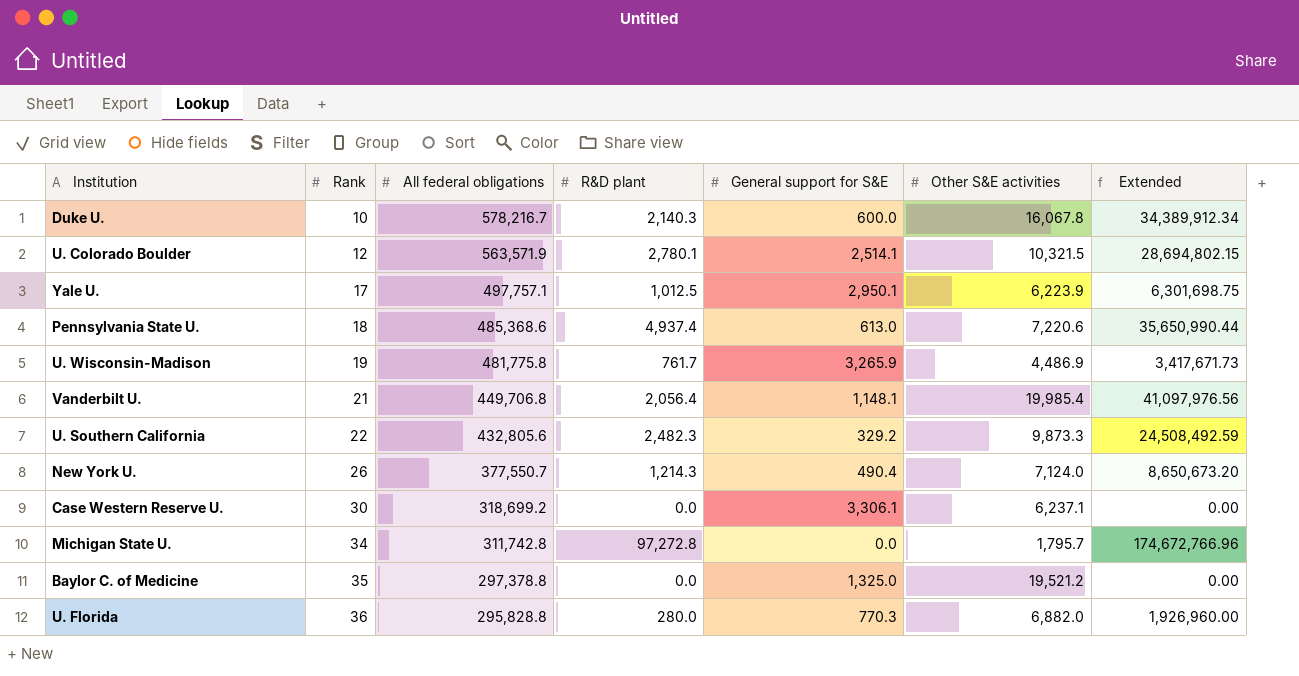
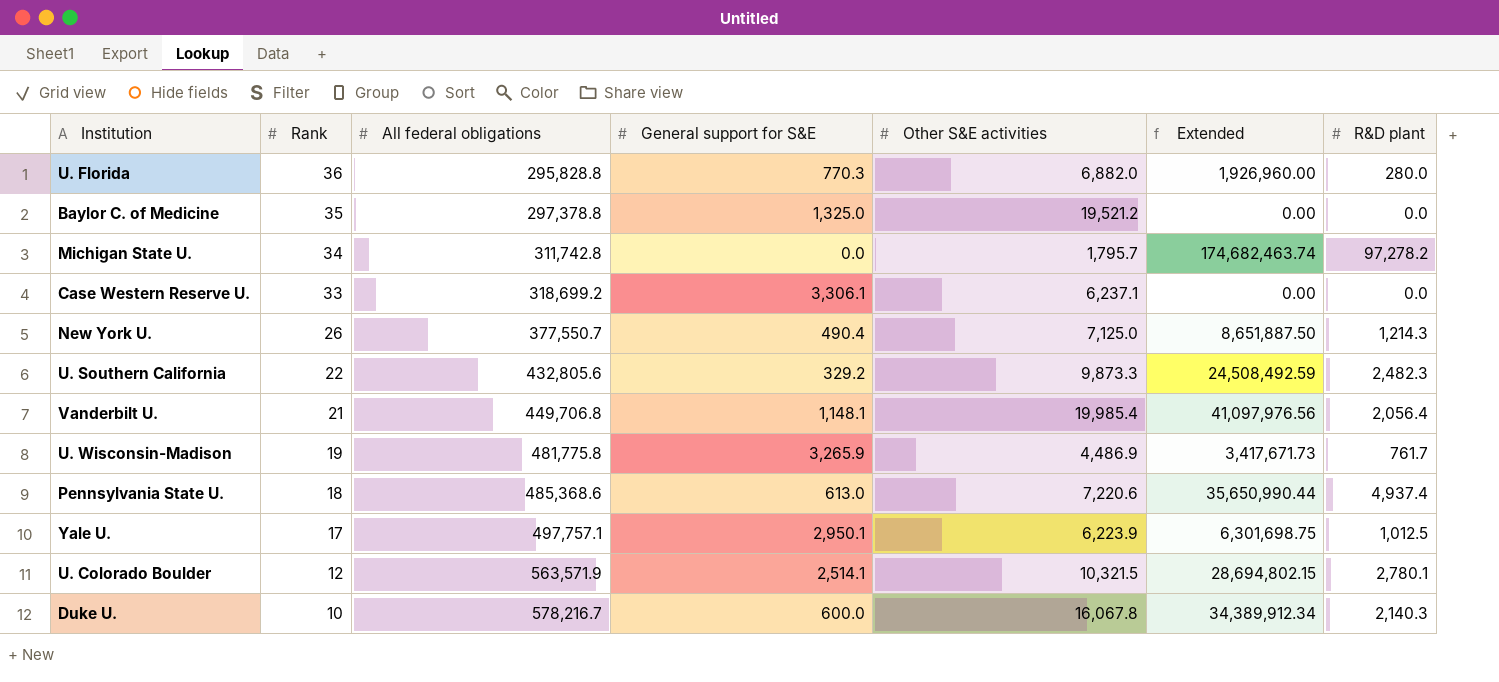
row order: Rank ascending -> Rank descending
column R&D plant | position: 4 -> 7
Michigan State U. | Extended: 174,672,766.96 -> 174,682,463.74
Michigan State U. | R&D plant: 97,272.8 -> 97,278.2
Case Western Reserve U. | Rank: 30 -> 33
New York U. | Other S&E activities: 7,124.0 -> 7,125.0
New York U. | Extended: 8,650,673.20 -> 8,651,887.50

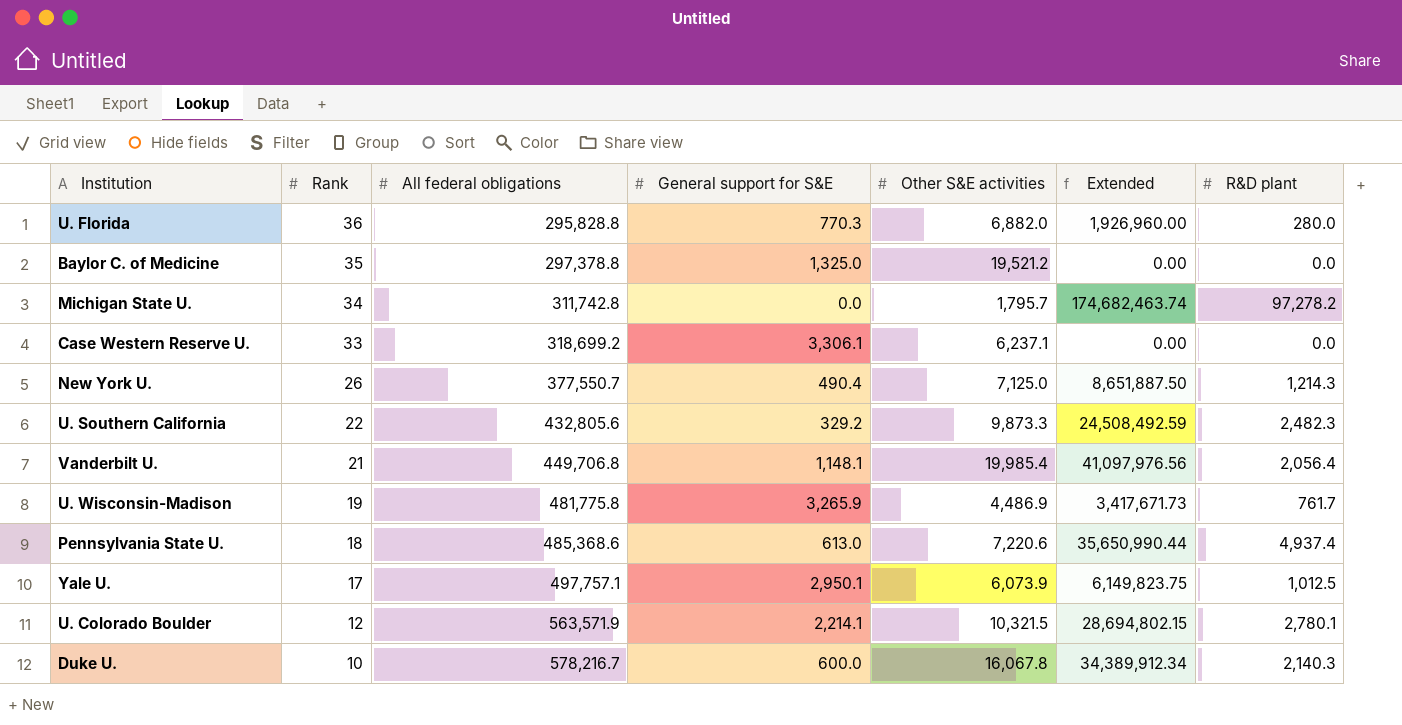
Yale U. | Other S&E activities: 6,223.9 -> 6,073.9
Yale U. | Extended: 6,301,698.75 -> 6,149,823.75
U. Colorado Boulder | General support for S&E: 2,514.1 -> 2,214.1

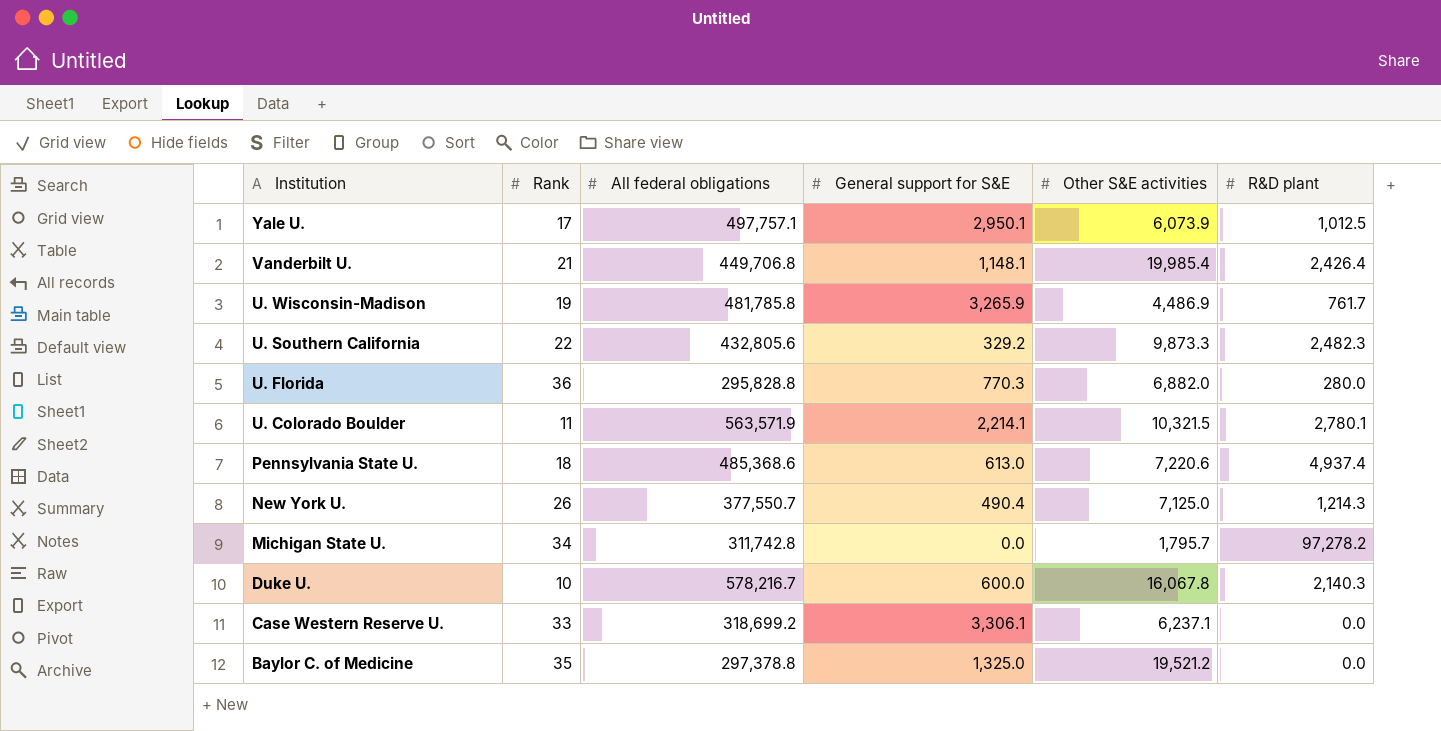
row order: Rank descending -> Institution descending
column Extended | formula: [Other S&E activities] * [R&D plant] -> none
Vanderbilt U. | R&D plant: 2,056.4 -> 2,426.4
U. Wisconsin-Madison | All federal obligations: 481,775.8 -> 481,785.8
U. Colorado Boulder | Rank: 12 -> 11

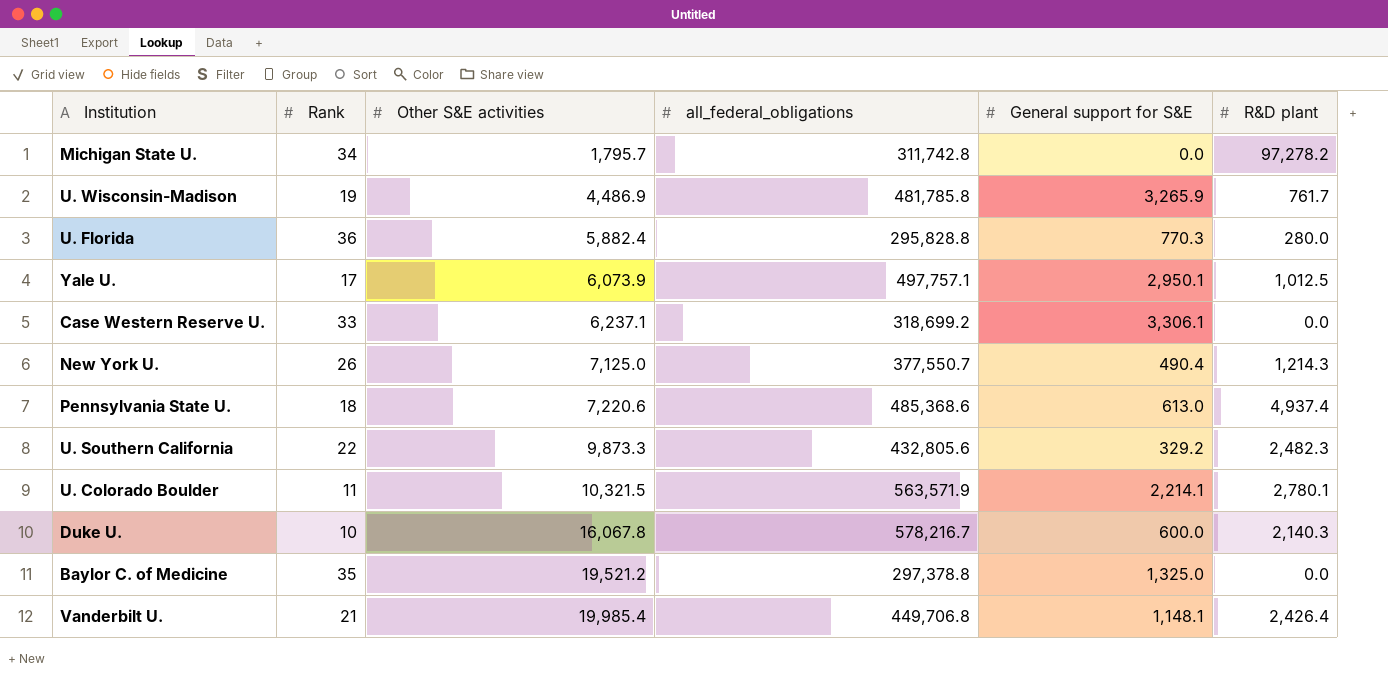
row order: Institution descending -> Other S&E activities ascending
column Other S&E activities | position: 5 -> 3
column name: All federal obligations -> all_federal_obligations
U. Florida | Other S&E activities: 6,882.0 -> 5,882.4

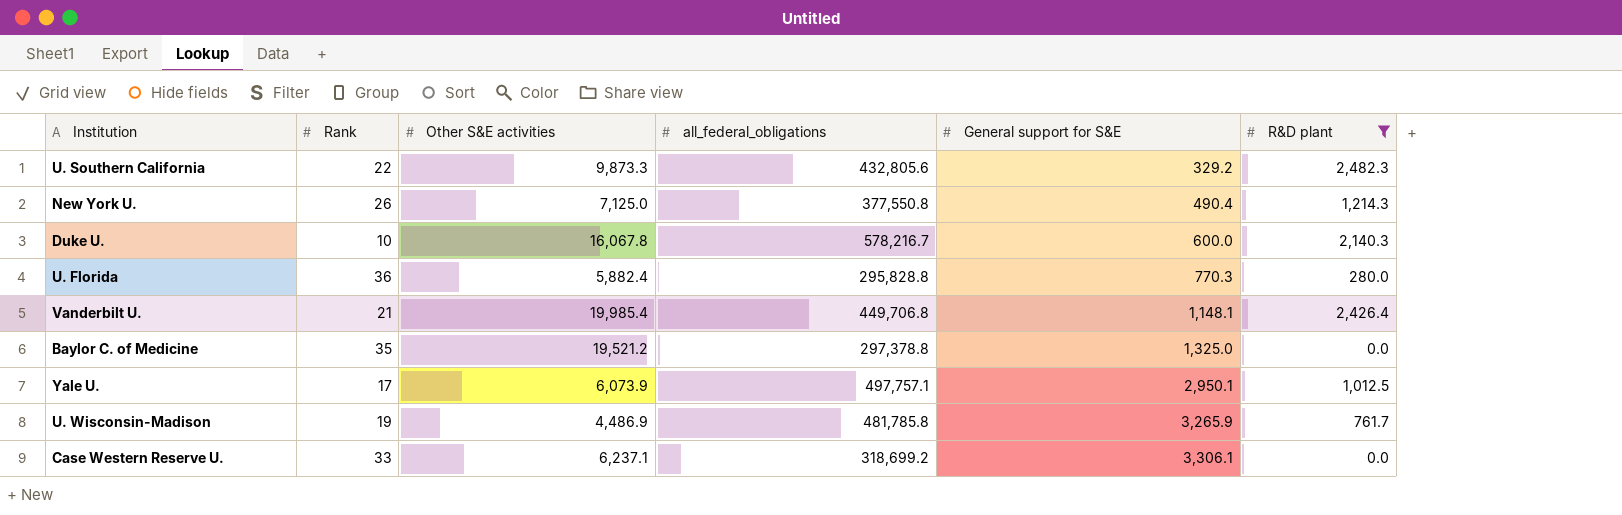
filter: none -> R&D plant <= 2,482.3
row order: Other S&E activities ascending -> General support for S&E ascending
New York U. | all_federal_obligations: 377,550.7 -> 377,550.8

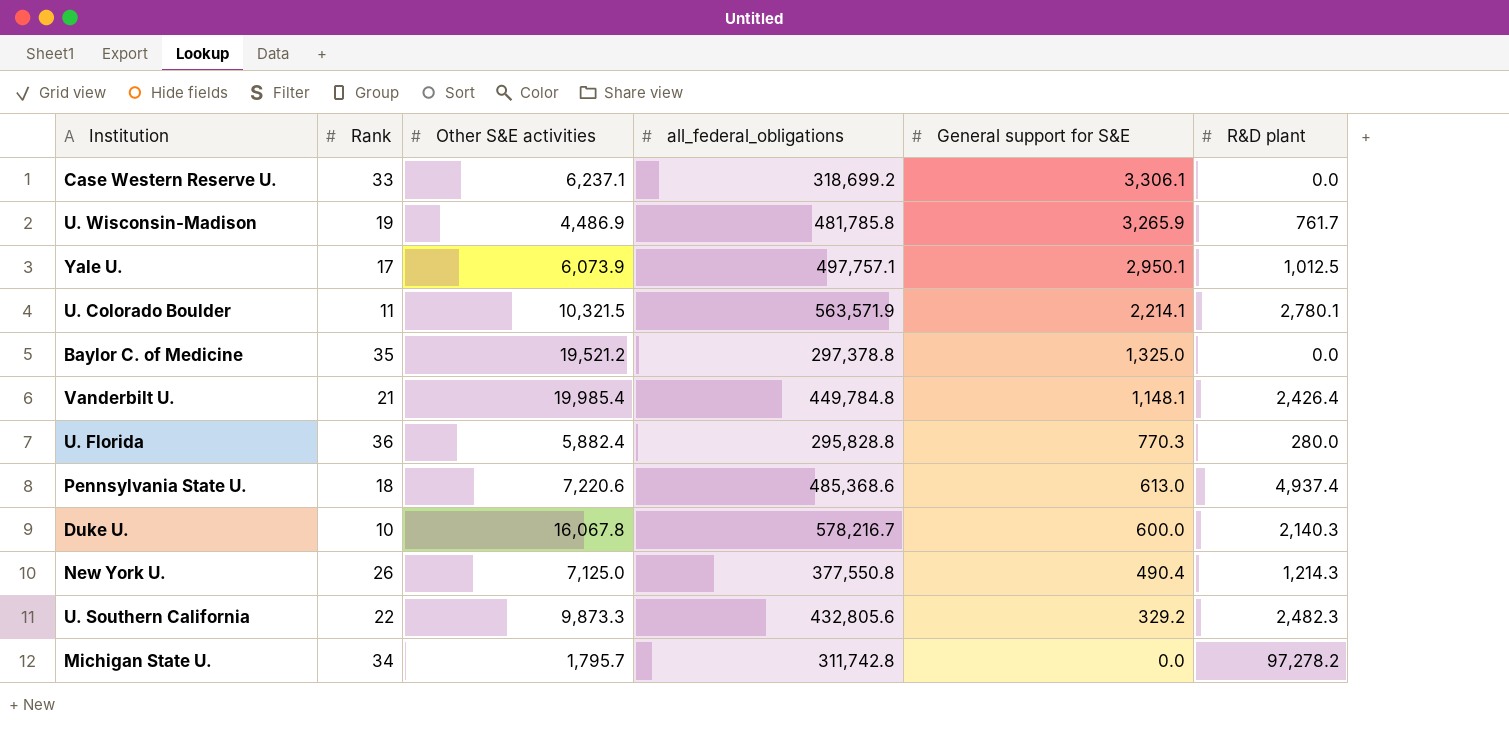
filter: R&D plant <= 2,482.3 -> none
row order: General support for S&E ascending -> General support for S&E descending
Vanderbilt U. | all_federal_obligations: 449,706.8 -> 449,784.8

